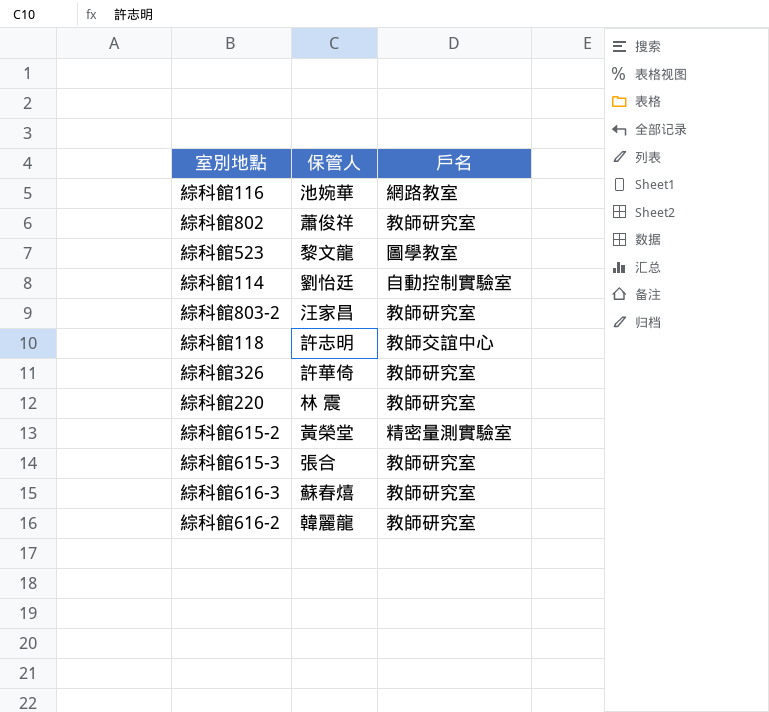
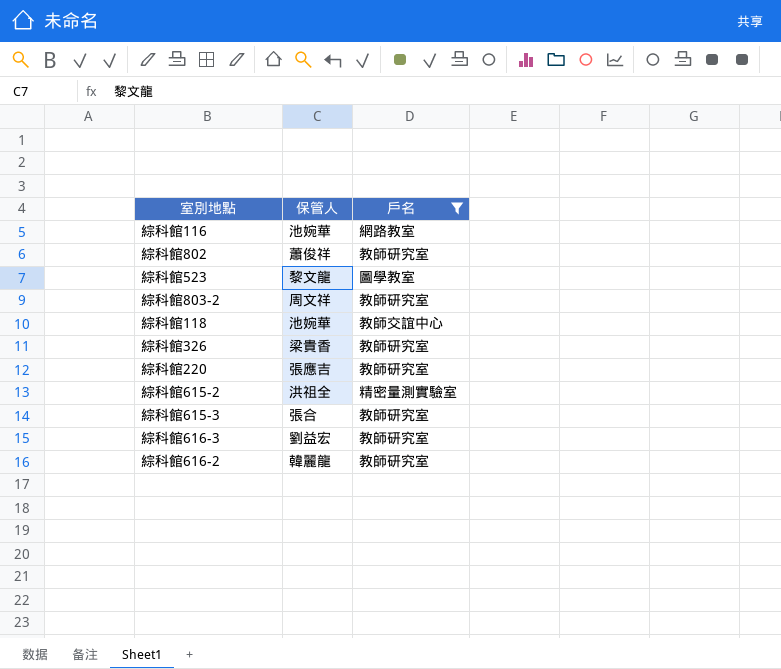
filter: none -> 戶名 != 自動控制實驗室
綜科館803-2 | 保管人: 汪家昌 -> 周文祥
綜科館118 | 保管人: 許志明 -> 池婉華
綜科館326 | 保管人: 許華倚 -> 梁貴香
綜科館220 | 保管人: 林 震 -> 張應吉
綜科館615-2 | 保管人: 黃榮堂 -> 洪祖全
綜科館616-3 | 保管人: 蘇春熺 -> 劉益宏

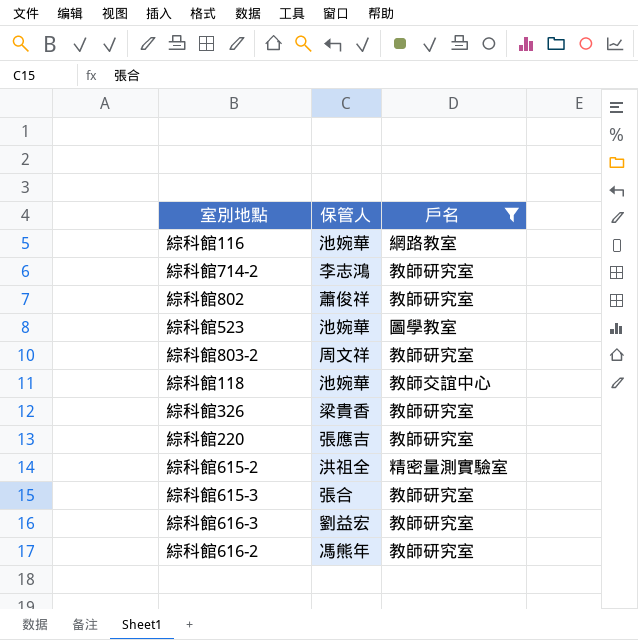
row 綜科館714-2: none -> 李志鴻 | 教師研究室
綜科館523 | 保管人: 黎文龍 -> 池婉華
綜科館616-2 | 保管人: 韓麗龍 -> 馮熊年

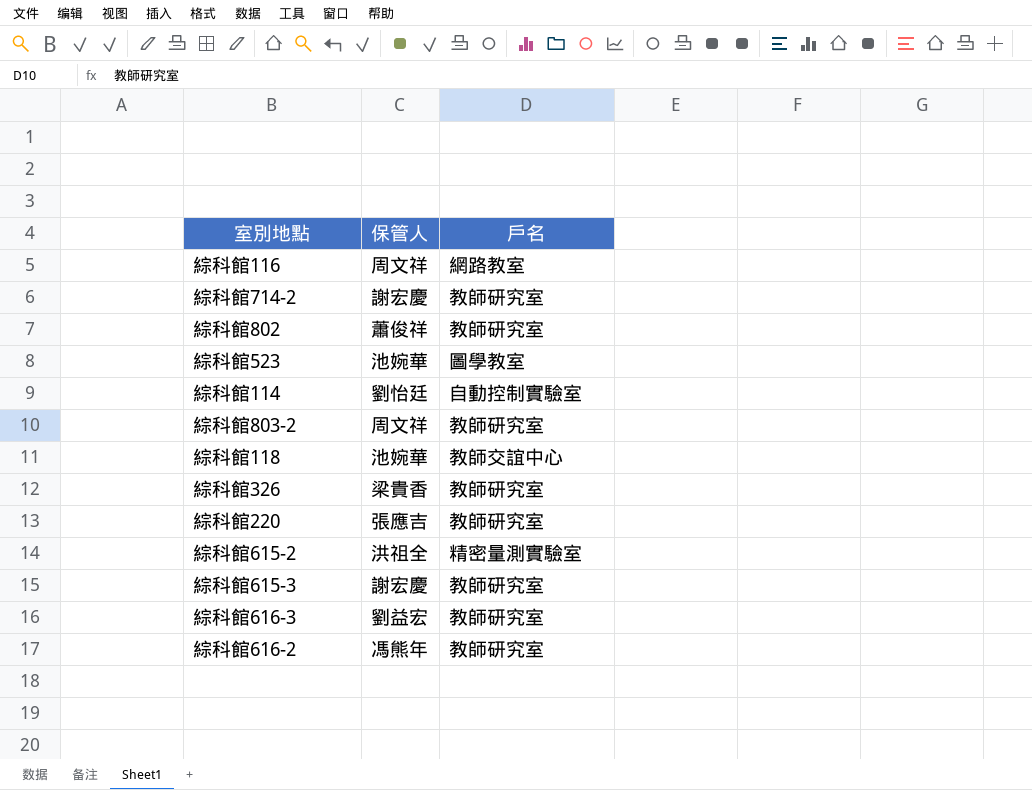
filter: 戶名 != 自動控制實驗室 -> none
綜科館116 | 保管人: 池婉華 -> 周文祥
綜科館714-2 | 保管人: 李志鴻 -> 謝宏慶
綜科館615-3 | 保管人: 張合 -> 謝宏慶

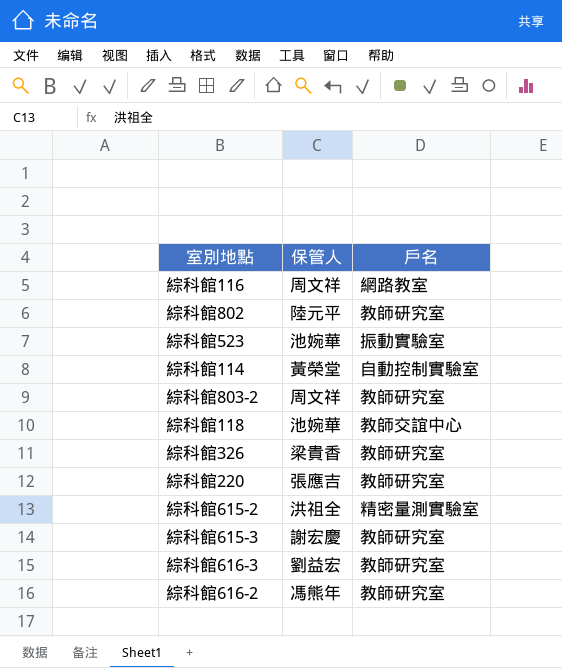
row 綜科館714-2: 謝宏慶 | 教師研究室 -> none
綜科館802 | 保管人: 蕭俊祥 -> 陸元平
綜科館523 | 戶名: 圖學教室 -> 振動實驗室
綜科館114 | 保管人: 劉怡廷 -> 黃榮堂

